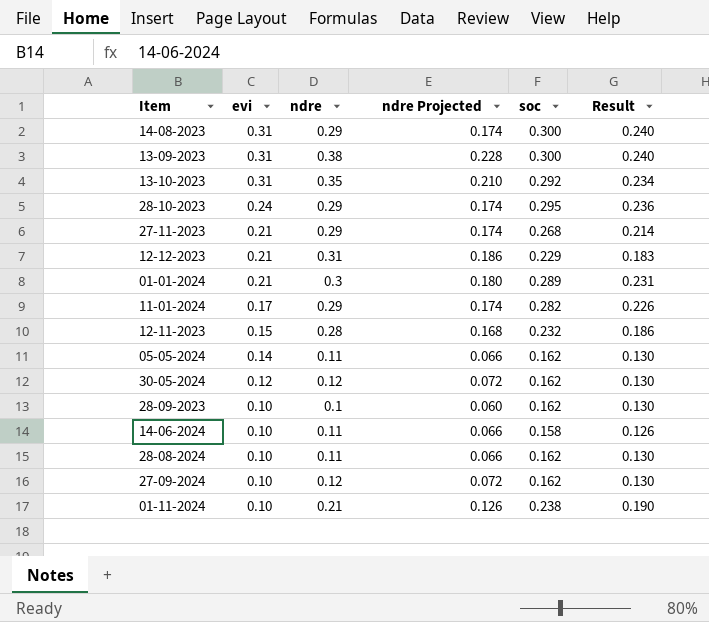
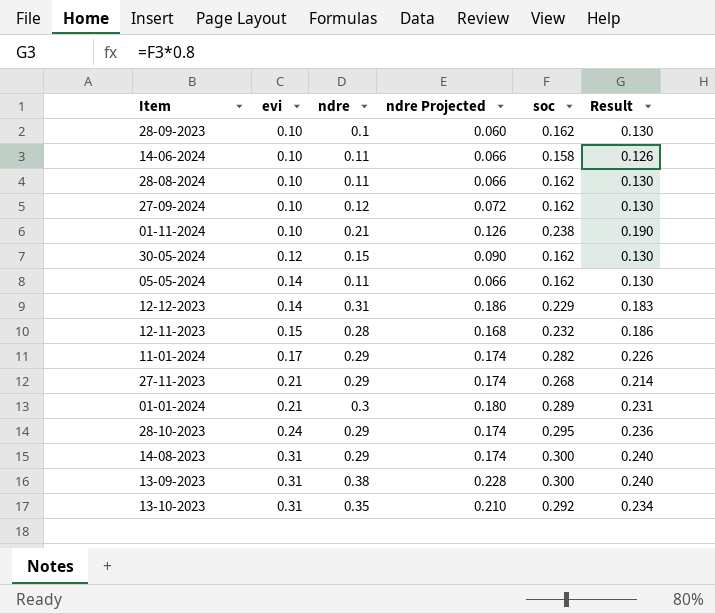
row order: evi descending -> evi ascending
30-05-2024 | ndre: 0.12 -> 0.15
30-05-2024 | ndre Projected: 0.072 -> 0.090
12-12-2023 | evi: 0.21 -> 0.14

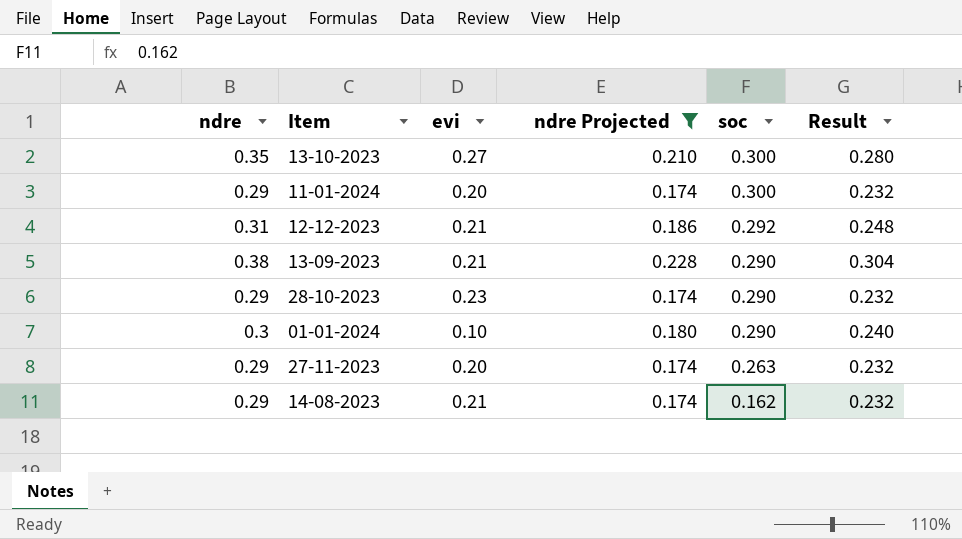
filter: none -> ndre Projected >= 0.174
row order: evi ascending -> soc descending
column ndre | position: 3 -> 1
column Result | formula: [soc] * 0.8 -> [ndre] * 0.8
13-10-2023 | evi: 0.31 -> 0.27
13-10-2023 | soc: 0.292 -> 0.300
11-01-2024 | evi: 0.17 -> 0.20
11-01-2024 | soc: 0.282 -> 0.300
12-12-2023 | evi: 0.14 -> 0.21
12-12-2023 | soc: 0.229 -> 0.292
13-09-2023 | evi: 0.31 -> 0.21
13-09-2023 | soc: 0.300 -> 0.290
28-10-2023 | evi: 0.24 -> 0.23
28-10-2023 | soc: 0.295 -> 0.290
01-01-2024 | evi: 0.21 -> 0.10
01-01-2024 | soc: 0.289 -> 0.290
27-11-2023 | evi: 0.21 -> 0.20
27-11-2023 | soc: 0.268 -> 0.263
14-08-2023 | evi: 0.31 -> 0.21
14-08-2023 | soc: 0.300 -> 0.162

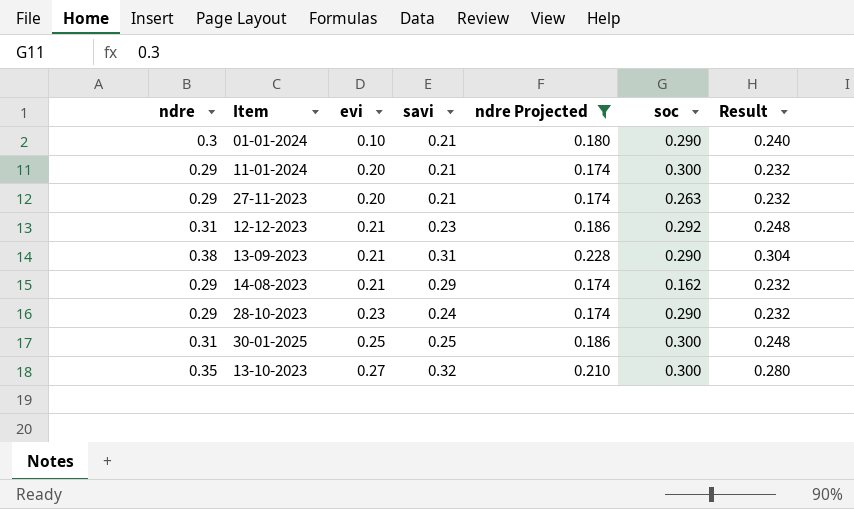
row order: soc descending -> evi ascending
column savi | position: none -> 4
row 30-01-2025: none -> 0.31 | 0.25 | 0.25 | 0.186 | 0.300 | 0.248

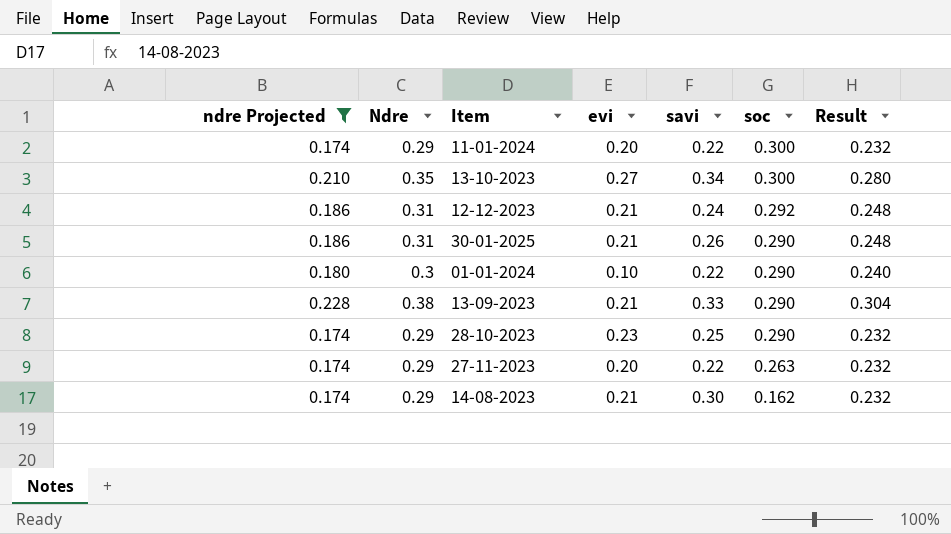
row order: evi ascending -> soc descending
column ndre Projected | position: 5 -> 1
column name: ndre -> Ndre
11-01-2024 | savi: 0.21 -> 0.22
13-10-2023 | savi: 0.32 -> 0.34
12-12-2023 | savi: 0.23 -> 0.24
30-01-2025 | evi: 0.25 -> 0.21
30-01-2025 | savi: 0.25 -> 0.26
30-01-2025 | soc: 0.300 -> 0.290
01-01-2024 | savi: 0.21 -> 0.22
13-09-2023 | savi: 0.31 -> 0.33
28-10-2023 | savi: 0.24 -> 0.25
27-11-2023 | savi: 0.21 -> 0.22
14-08-2023 | savi: 0.29 -> 0.30

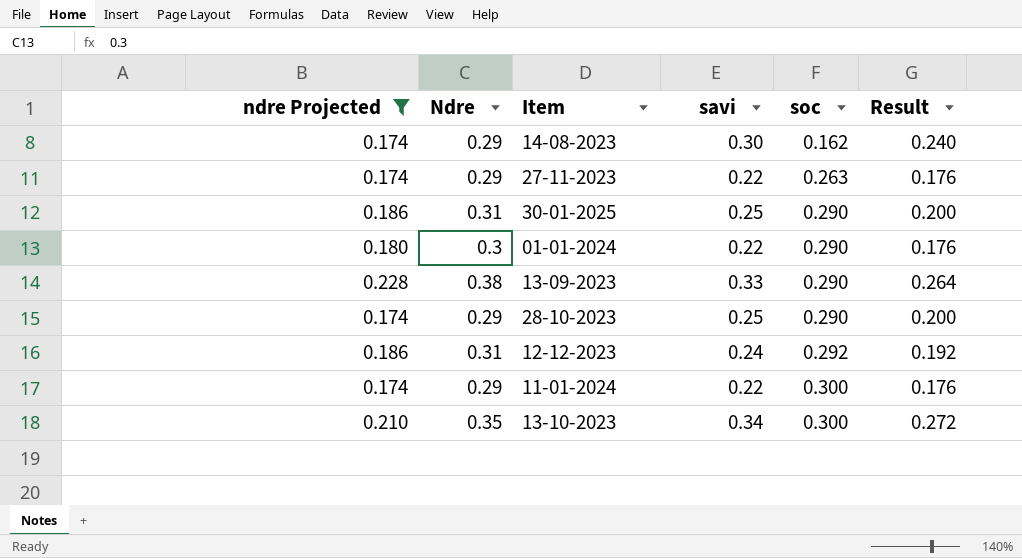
row order: soc descending -> soc ascending
column evi | position: 4 -> none
column Result | formula: [Ndre] * 0.8 -> [savi] * 0.8
30-01-2025 | savi: 0.26 -> 0.25

